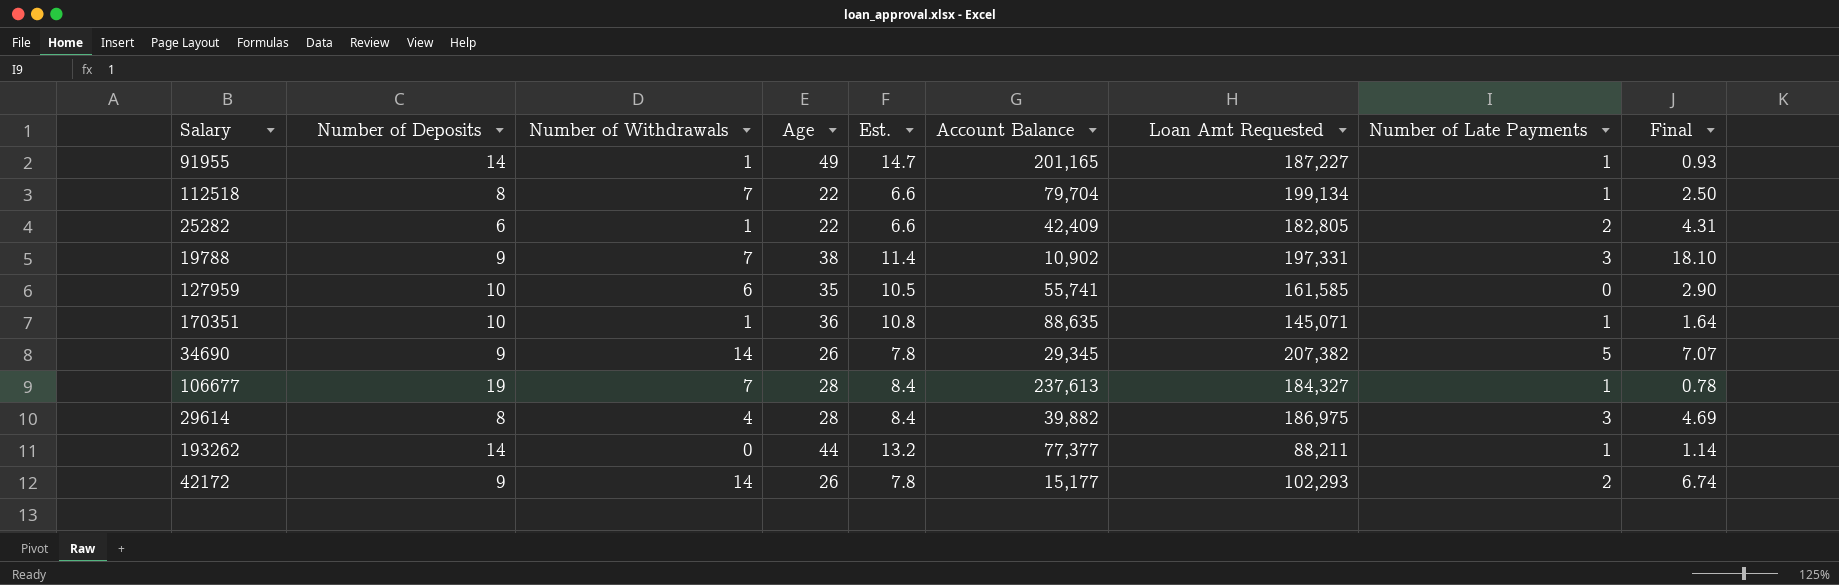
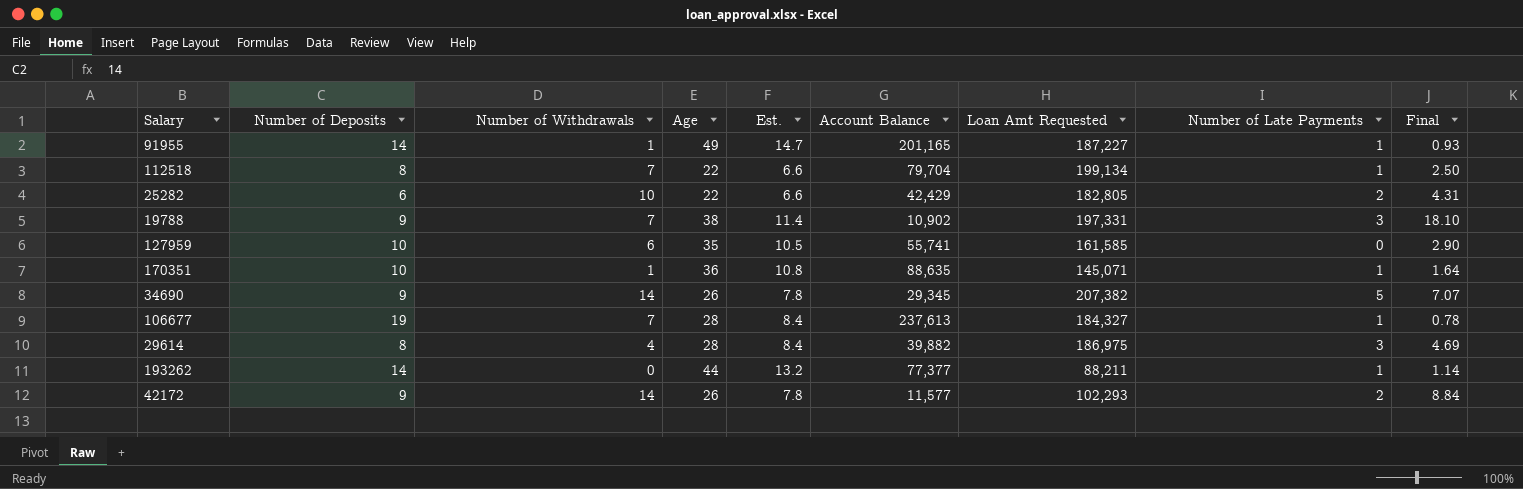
25282 | Number of Withdrawals: 1 -> 10
25282 | Account Balance: 42,409 -> 42,429
42172 | Account Balance: 15,177 -> 11,577
42172 | Final: 6.74 -> 8.84

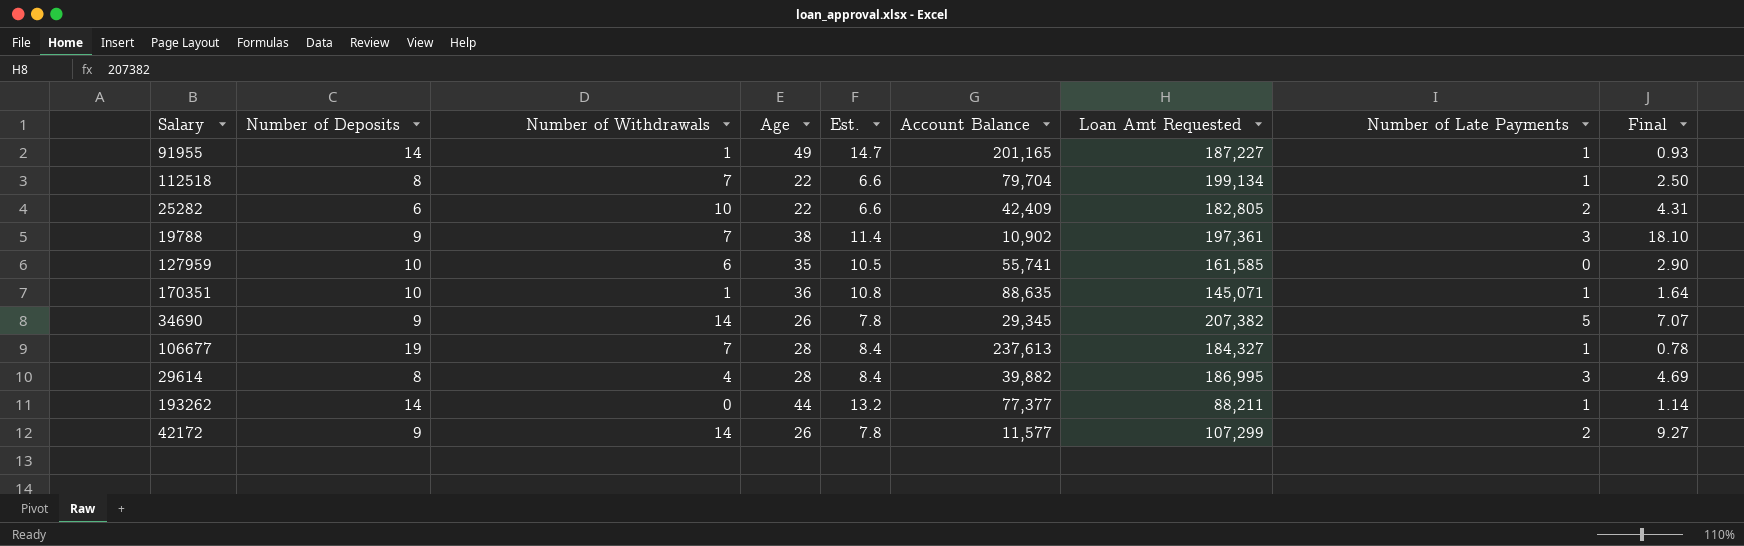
25282 | Account Balance: 42,429 -> 42,409
19788 | Loan Amt Requested: 197,331 -> 197,361
29614 | Loan Amt Requested: 186,975 -> 186,995
42172 | Loan Amt Requested: 102,293 -> 107,299
42172 | Final: 8.84 -> 9.27

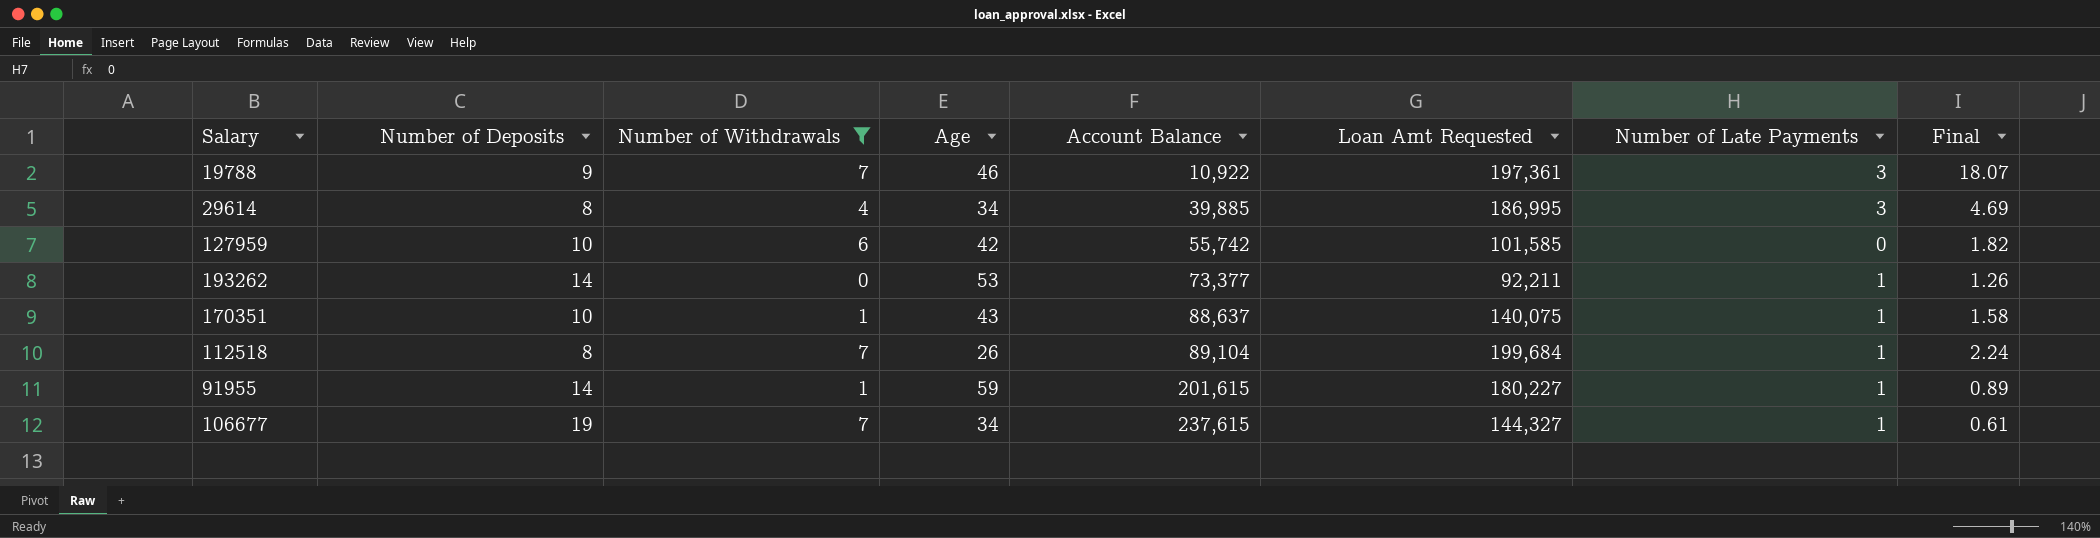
filter: none -> Number of Withdrawals <= 7
row order: none -> Account Balance ascending
column Est. | formula: [Age] * 0.3 -> none
19788 | Age: 38 -> 46
19788 | Account Balance: 10,902 -> 10,922
19788 | Final: 18.10 -> 18.07
29614 | Age: 28 -> 34
29614 | Account Balance: 39,882 -> 39,885
127959 | Age: 35 -> 42
127959 | Account Balance: 55,741 -> 55,742
127959 | Loan Amt Requested: 161,585 -> 101,585
127959 | Final: 2.90 -> 1.82
193262 | Age: 44 -> 53
193262 | Account Balance: 77,377 -> 73,377
193262 | Loan Amt Requested: 88,211 -> 92,211
193262 | Final: 1.14 -> 1.26
170351 | Age: 36 -> 43
170351 | Account Balance: 88,635 -> 88,637
170351 | Loan Amt Requested: 145,071 -> 140,075
170351 | Final: 1.64 -> 1.58
112518 | Age: 22 -> 26
112518 | Account Balance: 79,704 -> 89,104
112518 | Loan Amt Requested: 199,134 -> 199,684
112518 | Final: 2.50 -> 2.24
91955 | Age: 49 -> 59
91955 | Account Balance: 201,165 -> 201,615
91955 | Loan Amt Requested: 187,227 -> 180,227
91955 | Final: 0.93 -> 0.89
106677 | Age: 28 -> 34
106677 | Account Balance: 237,613 -> 237,615
106677 | Loan Amt Requested: 184,327 -> 144,327
106677 | Final: 0.78 -> 0.61

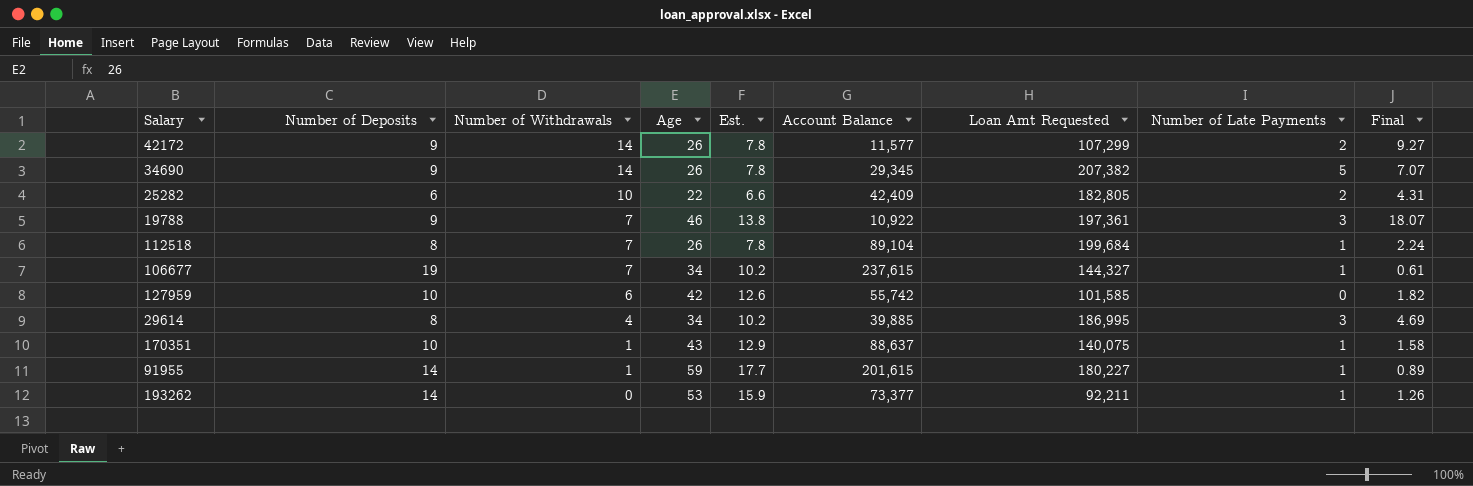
filter: Number of Withdrawals <= 7 -> none
row order: Account Balance ascending -> Number of Withdrawals descending
column Est. | formula: none -> [Age] * 0.3

